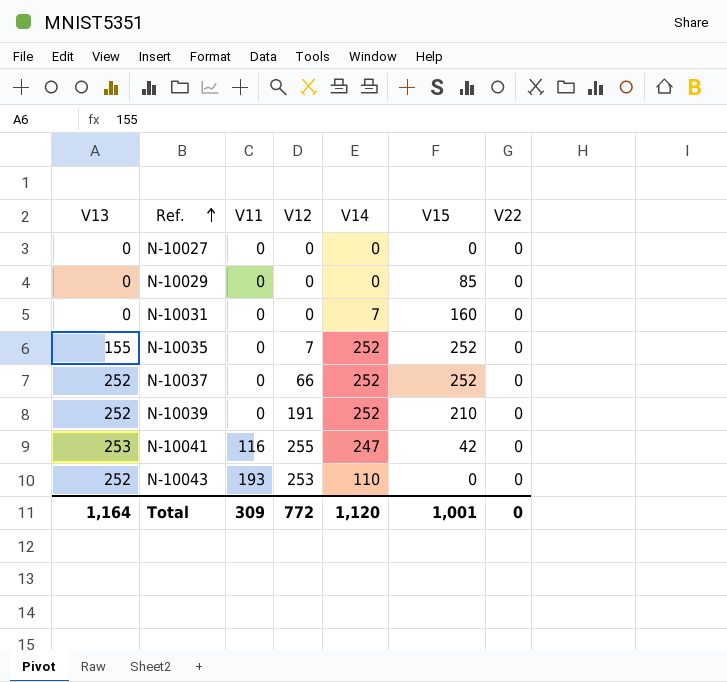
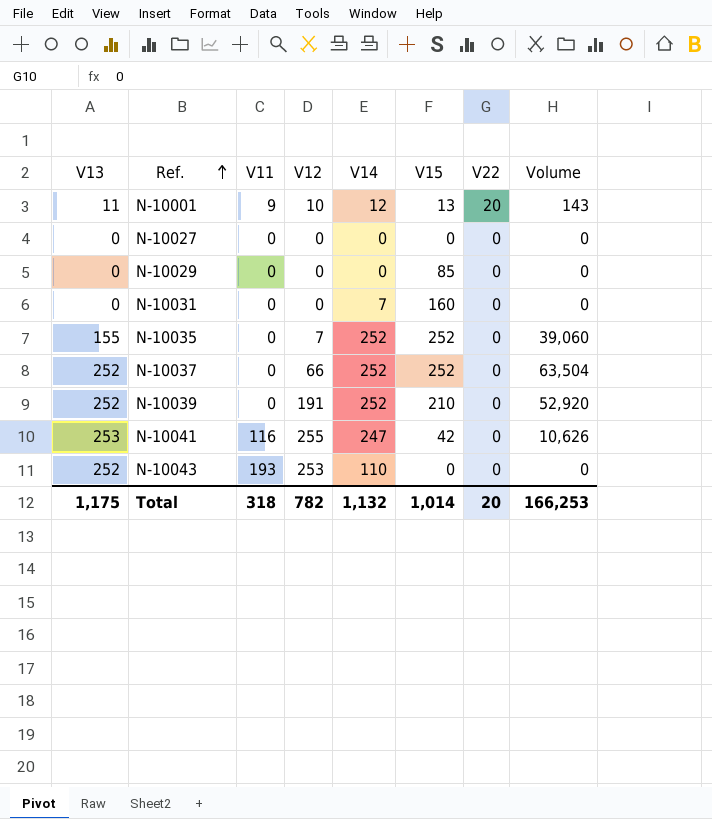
column Volume | formula: none -> [V13] * [V15]
row N-10001: none -> 11 | 9 | 10 | 12 | 13 | 20 | 143
Total | V13: 1,164 -> 1,175
Total | V11: 309 -> 318
Total | V12: 772 -> 782
Total | V14: 1,120 -> 1,132
Total | V15: 1,001 -> 1,014
Total | V22: 0 -> 20

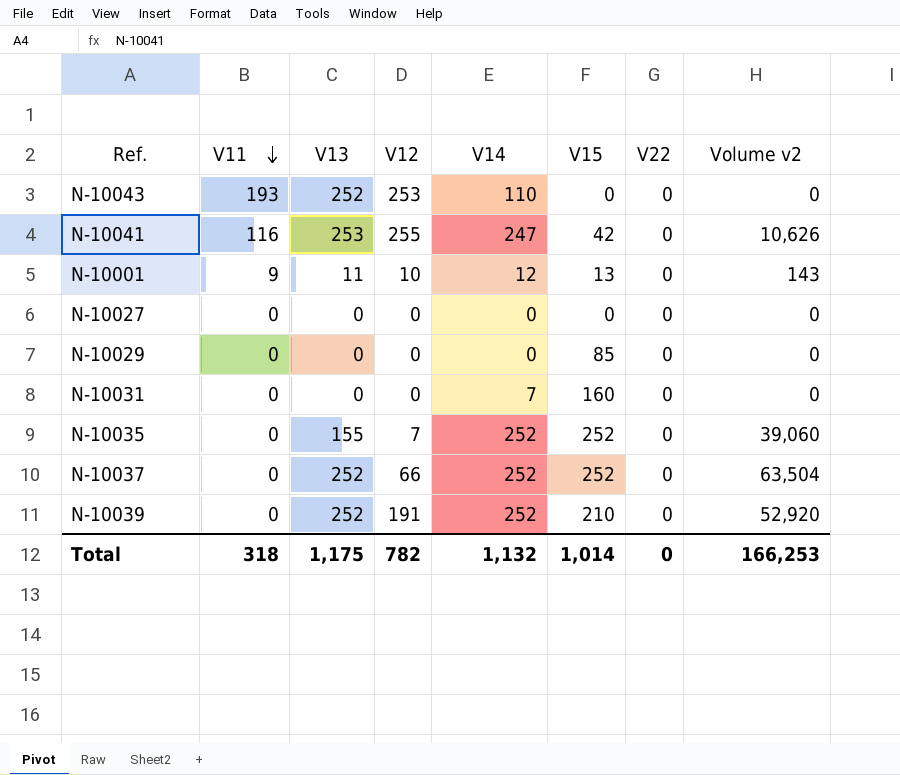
row order: Ref. ascending -> V11 descending
column V13 | position: 1 -> 3
column name: Volume -> Volume v2
N-10001 | V22: 20 -> 0
Total | V22: 20 -> 0

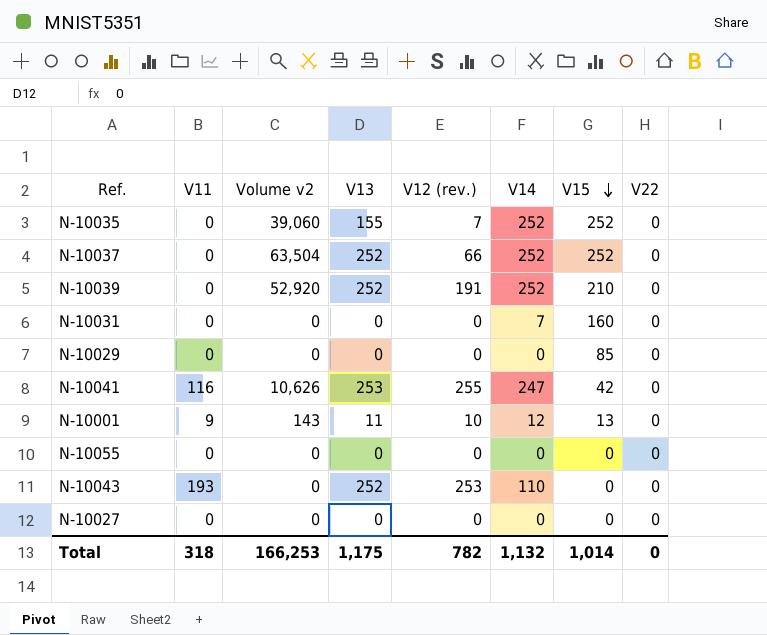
row order: V11 descending -> V15 descending
column Volume v2 | position: 8 -> 3
column name: V12 -> V12 (rev.)
row N-10055: none -> 0 | 0 | 0 | 0 | 0 | 0 | 0

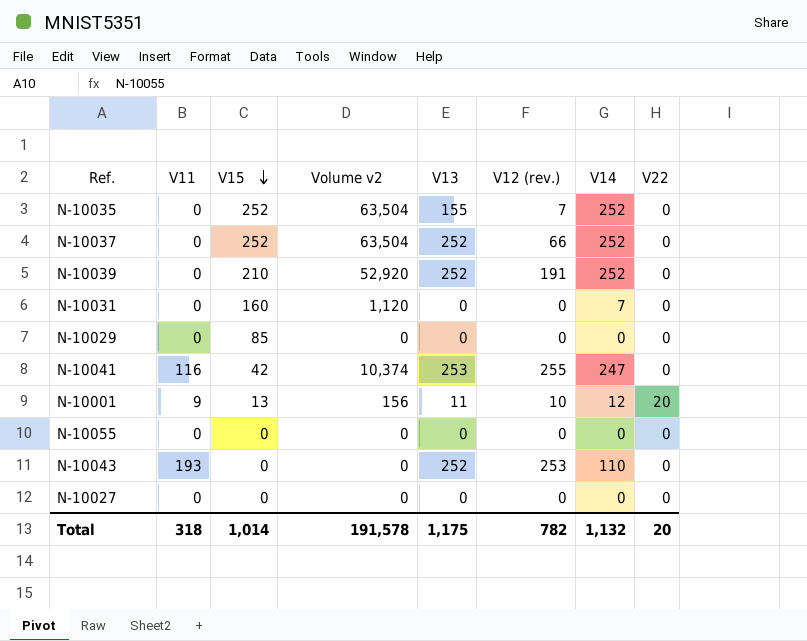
column V15 | position: 7 -> 3
column Volume v2 | formula: [V13] * [V15] -> [V15] * [V14]
N-10001 | V22: 0 -> 20
Total | Volume v2: 166,253 -> 191,578
Total | V22: 0 -> 20

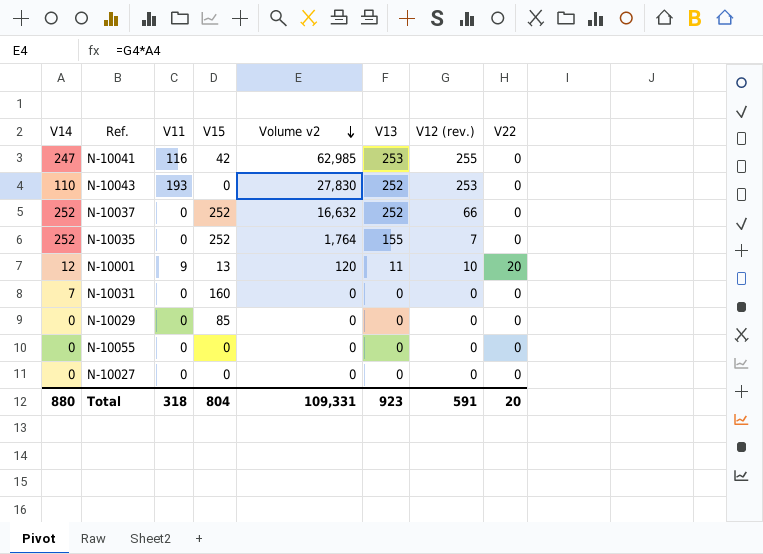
row order: V15 descending -> Volume v2 descending
column V14 | position: 7 -> 1
column Volume v2 | formula: [V15] * [V14] -> [V14] * [V12 (rev.)]
row N-10039: 0 | 210 | 52,920 | 252 | 191 | 252 | 0 -> none
Total | V14: 1,132 -> 880
Total | V15: 1,014 -> 804
Total | Volume v2: 191,578 -> 109,331
Total | V13: 1,175 -> 923
Total | V12 (rev.): 782 -> 591

